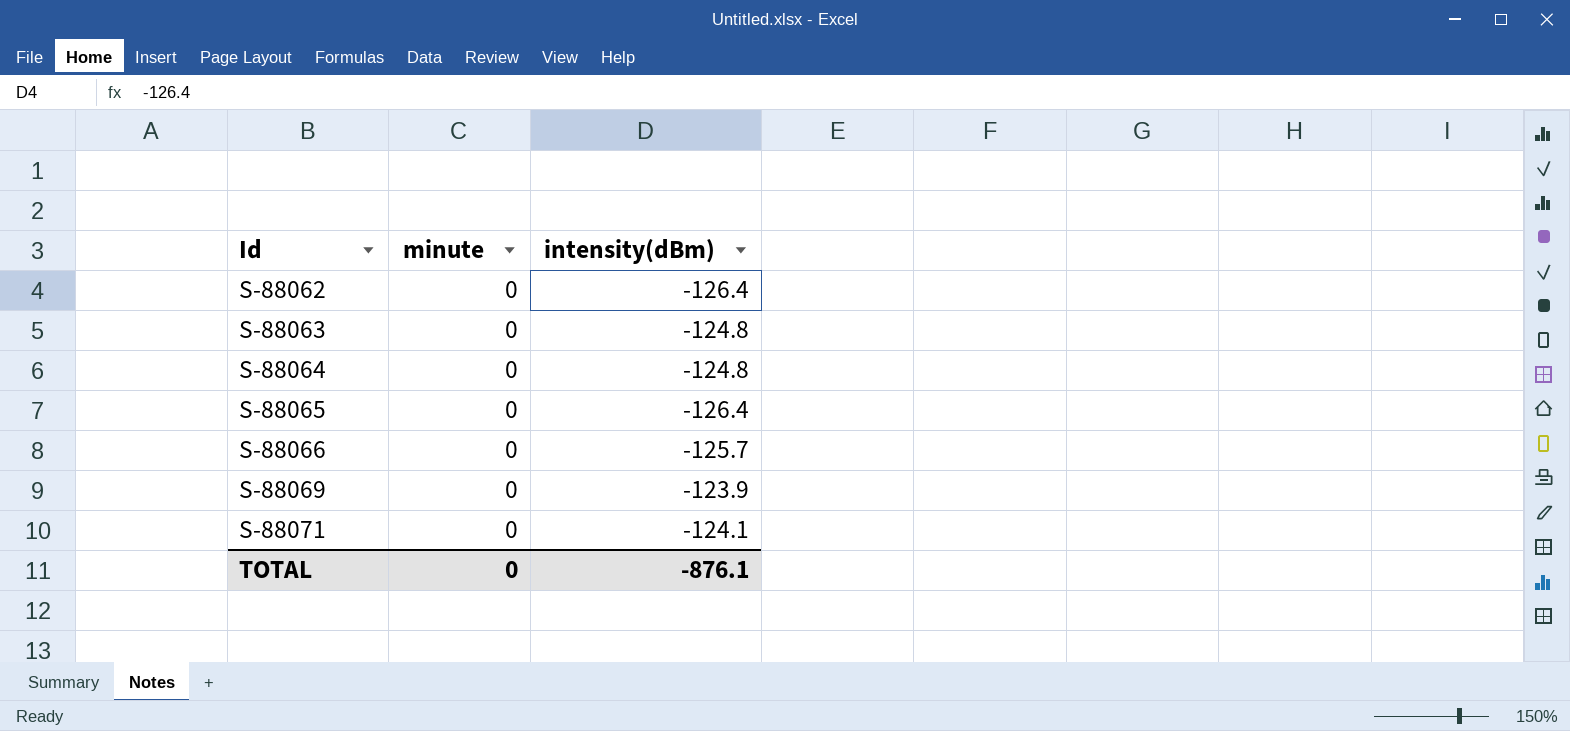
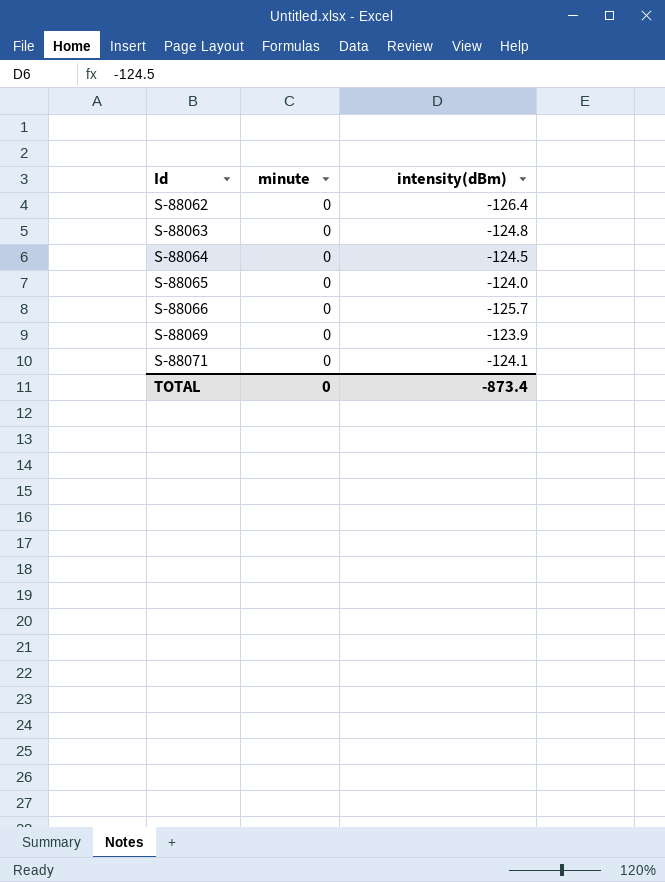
S-88064 | intensity(dBm): -124.8 -> -124.5
S-88065 | intensity(dBm): -126.4 -> -124.0
TOTAL | intensity(dBm): -876.1 -> -873.4

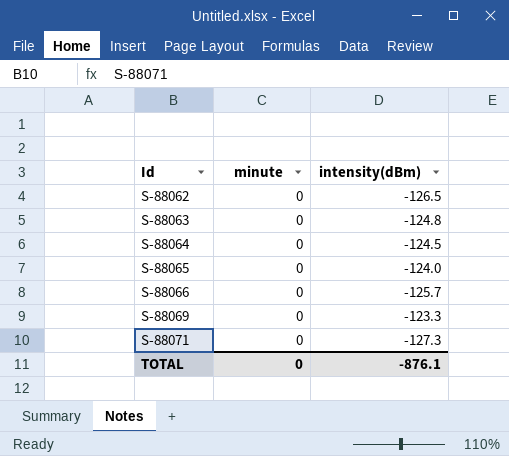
S-88062 | intensity(dBm): -126.4 -> -126.5
S-88069 | intensity(dBm): -123.9 -> -123.3
S-88071 | intensity(dBm): -124.1 -> -127.3
TOTAL | intensity(dBm): -873.4 -> -876.1

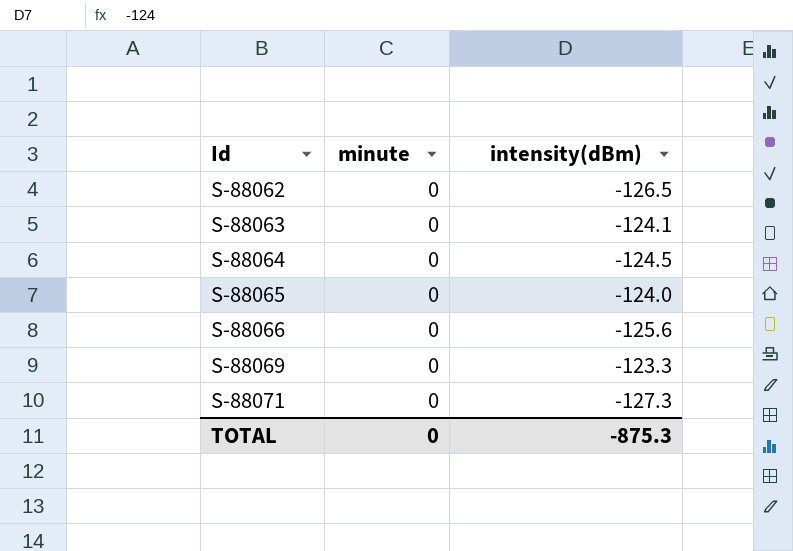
S-88063 | intensity(dBm): -124.8 -> -124.1
S-88066 | intensity(dBm): -125.7 -> -125.6
TOTAL | intensity(dBm): -876.1 -> -875.3

